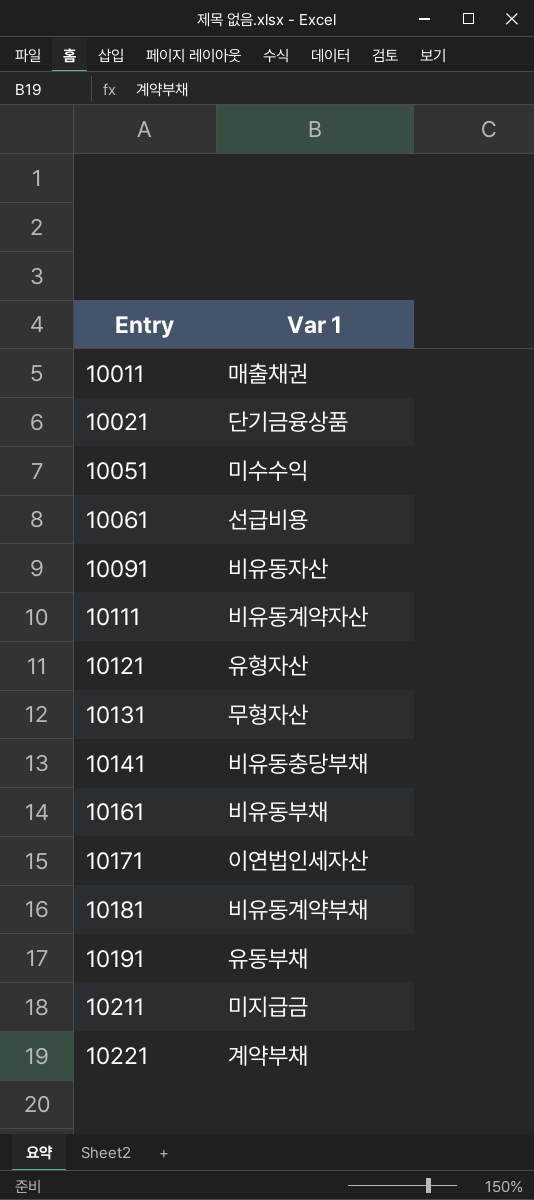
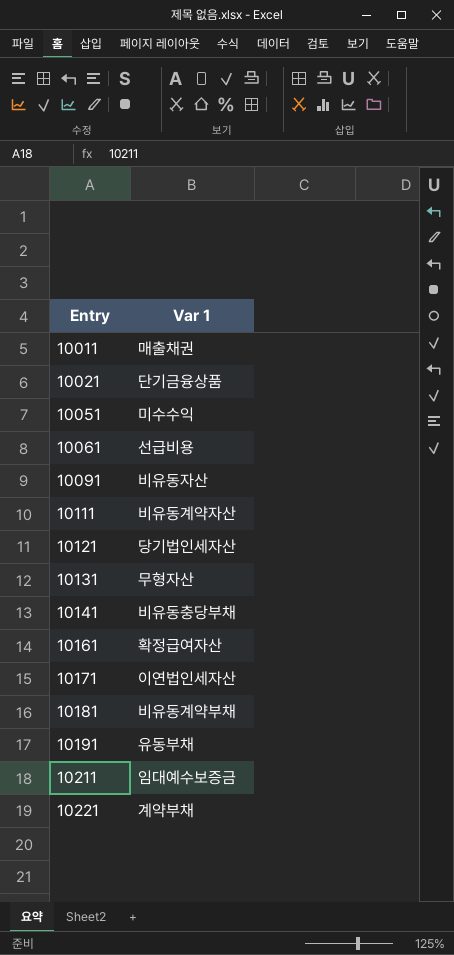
10121 | Var 1: 유형자산 -> 당기법인세자산
10161 | Var 1: 비유동부채 -> 확정급여자산
10211 | Var 1: 미지급금 -> 임대예수보증금

